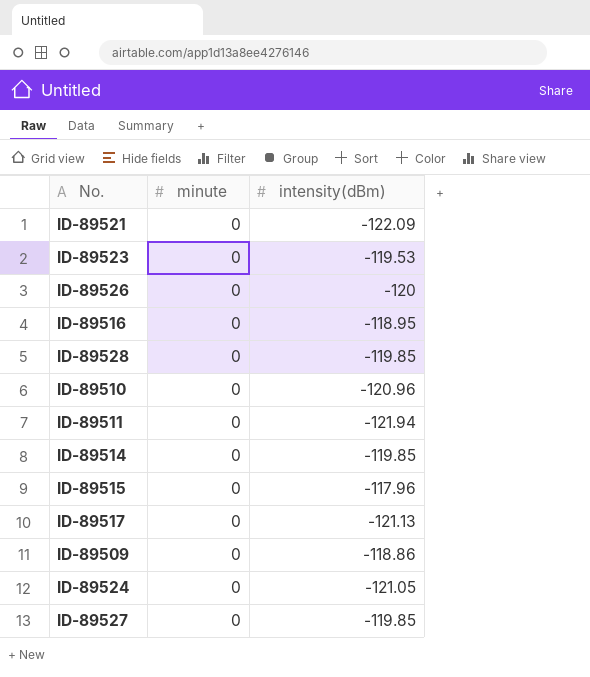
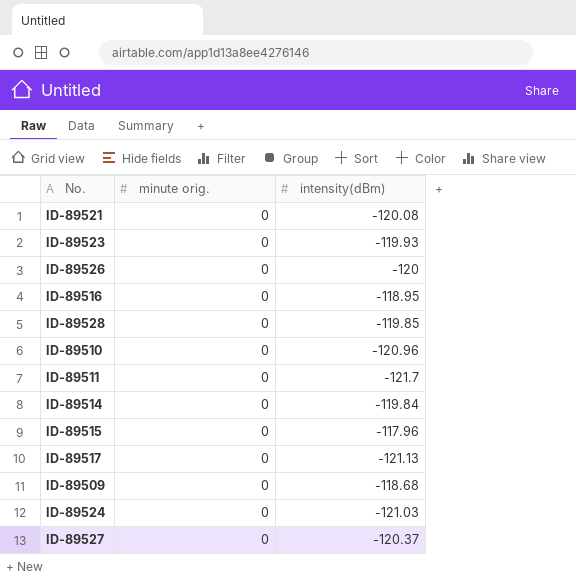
column name: minute -> minute orig.
ID-89521 | intensity(dBm): -122.09 -> -120.08
ID-89523 | intensity(dBm): -119.53 -> -119.93
ID-89511 | intensity(dBm): -121.94 -> -121.7
ID-89514 | intensity(dBm): -119.85 -> -119.84
ID-89509 | intensity(dBm): -118.86 -> -118.68
ID-89524 | intensity(dBm): -121.05 -> -121.03
ID-89527 | intensity(dBm): -119.85 -> -120.37

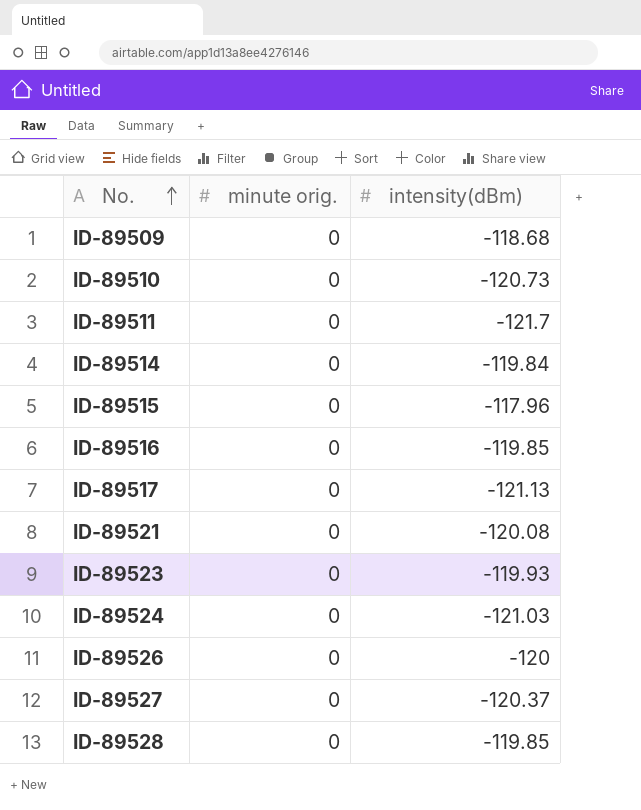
row order: none -> No. ascending
ID-89510 | intensity(dBm): -120.96 -> -120.73
ID-89516 | intensity(dBm): -118.95 -> -119.85

